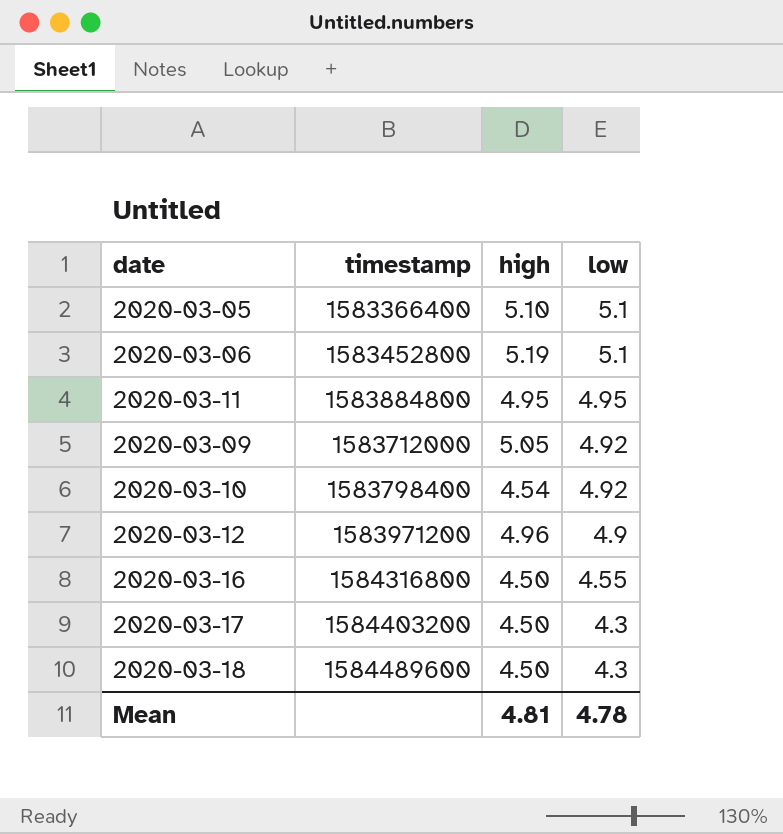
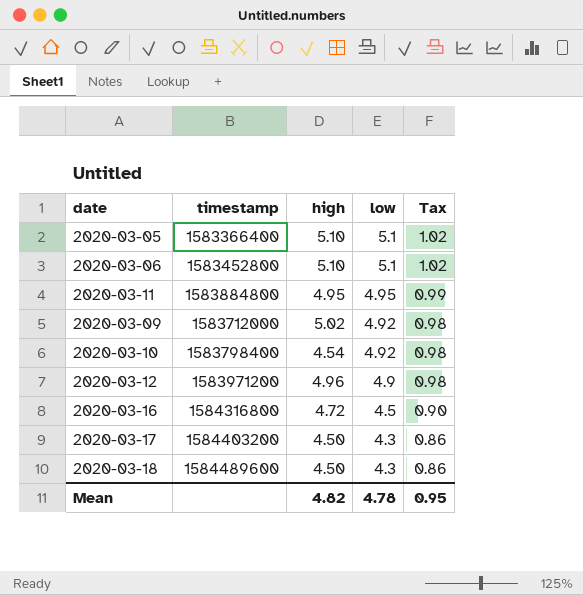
column Tax | formula: none -> [low] * 0.2
2020-03-06 | high: 5.19 -> 5.10
2020-03-09 | high: 5.05 -> 5.02
2020-03-16 | high: 4.50 -> 4.72
2020-03-16 | low: 4.55 -> 4.5
Mean | high: 4.81 -> 4.82

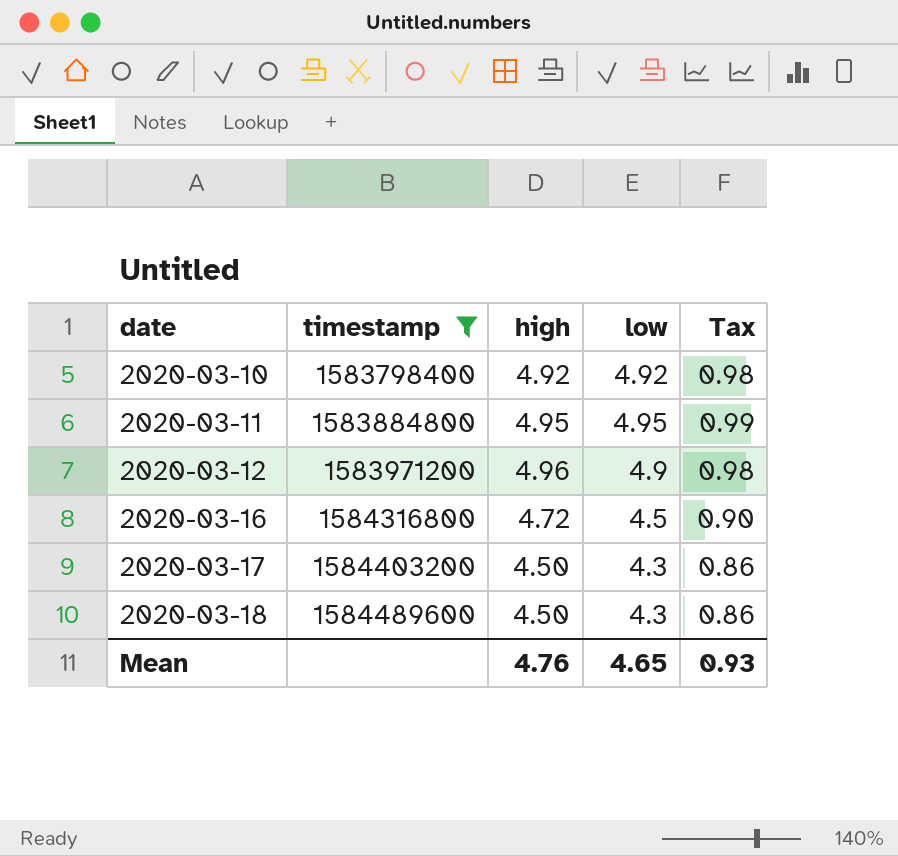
filter: none -> timestamp >= 1583798400
row order: low descending -> date ascending
2020-03-10 | high: 4.54 -> 4.92
Mean | high: 4.82 -> 4.76
Mean | low: 4.78 -> 4.65
Mean | Tax: 0.95 -> 0.93

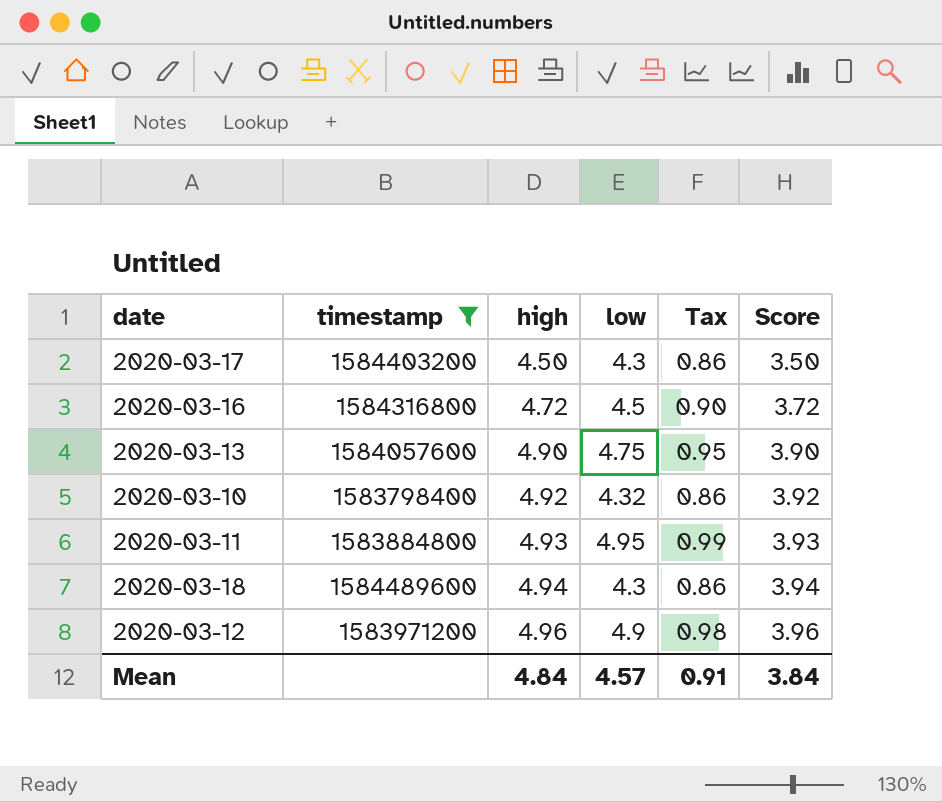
row order: date ascending -> high ascending
column Score | formula: none -> [high] - 1
row 2020-03-13: none -> 1584057600 | 4.90 | 4.75 | 0.95 | 3.90
2020-03-10 | low: 4.92 -> 4.32
2020-03-10 | Tax: 0.98 -> 0.86
2020-03-11 | high: 4.95 -> 4.93
2020-03-18 | high: 4.50 -> 4.94
Mean | high: 4.76 -> 4.84
Mean | low: 4.65 -> 4.57
Mean | Tax: 0.93 -> 0.91

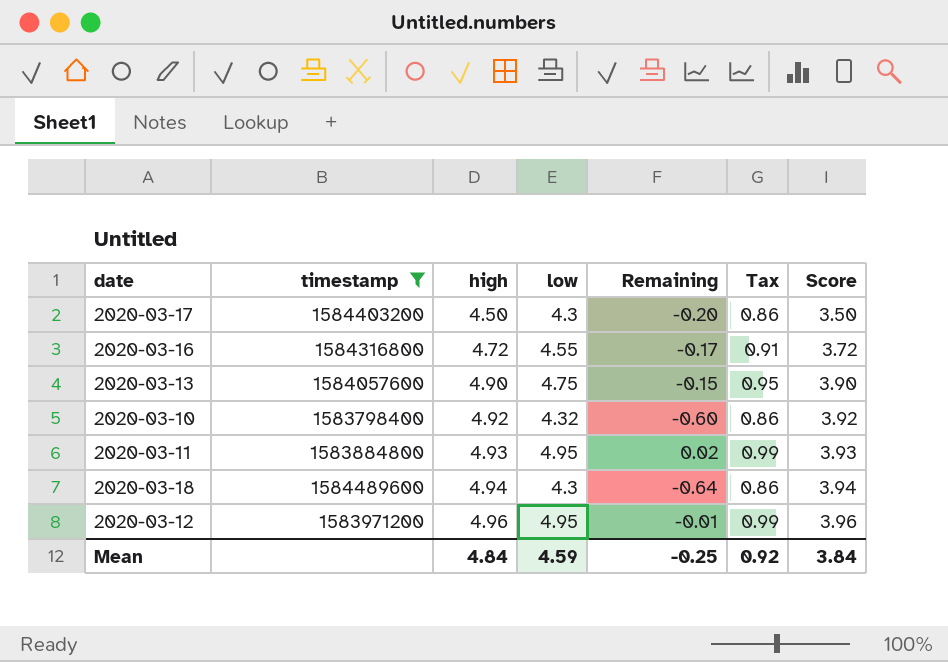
column Remaining | formula: none -> [low] - [high]
2020-03-16 | low: 4.5 -> 4.55
2020-03-16 | Tax: 0.90 -> 0.91
2020-03-12 | low: 4.9 -> 4.95
2020-03-12 | Tax: 0.98 -> 0.99
Mean | low: 4.57 -> 4.59
Mean | Tax: 0.91 -> 0.92

